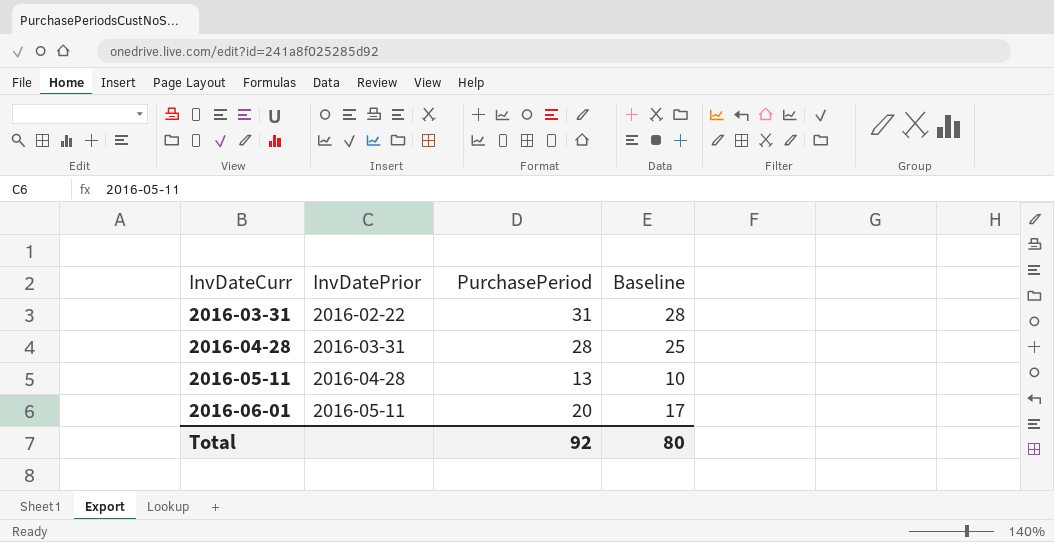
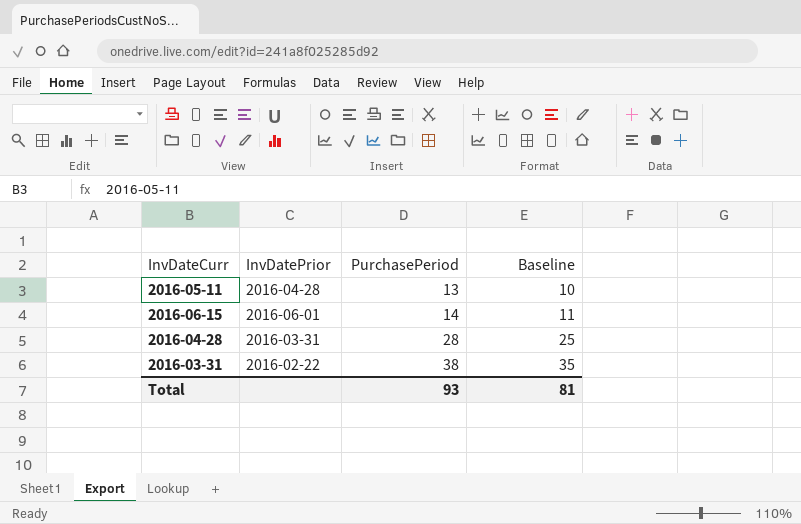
row order: InvDateCurr ascending -> PurchasePeriod ascending
row 2016-06-01: 2016-05-11 | 20 | 17 -> none
row 2016-06-15: none -> 2016-06-01 | 14 | 11
2016-03-31 | PurchasePeriod: 31 -> 38
2016-03-31 | Baseline: 28 -> 35
Total | PurchasePeriod: 92 -> 93
Total | Baseline: 80 -> 81

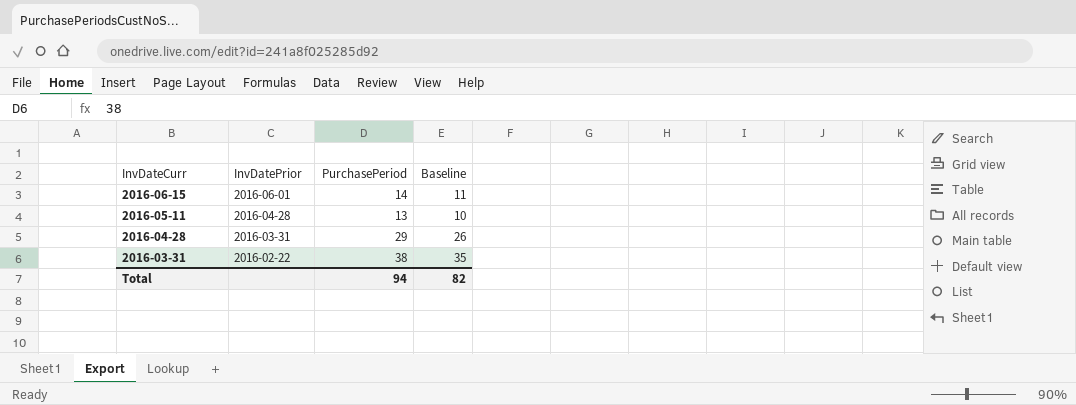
row order: PurchasePeriod ascending -> InvDateCurr descending
2016-04-28 | PurchasePeriod: 28 -> 29
2016-04-28 | Baseline: 25 -> 26
Total | PurchasePeriod: 93 -> 94
Total | Baseline: 81 -> 82

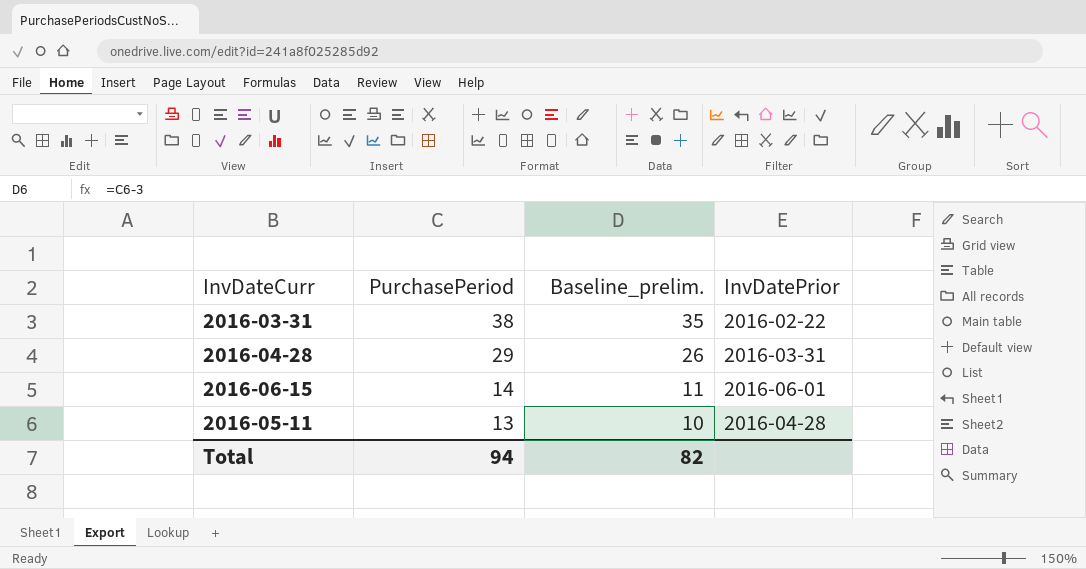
row order: InvDateCurr descending -> PurchasePeriod descending
column name: Baseline -> Baseline_prelim.
column InvDatePrior | position: 2 -> 4

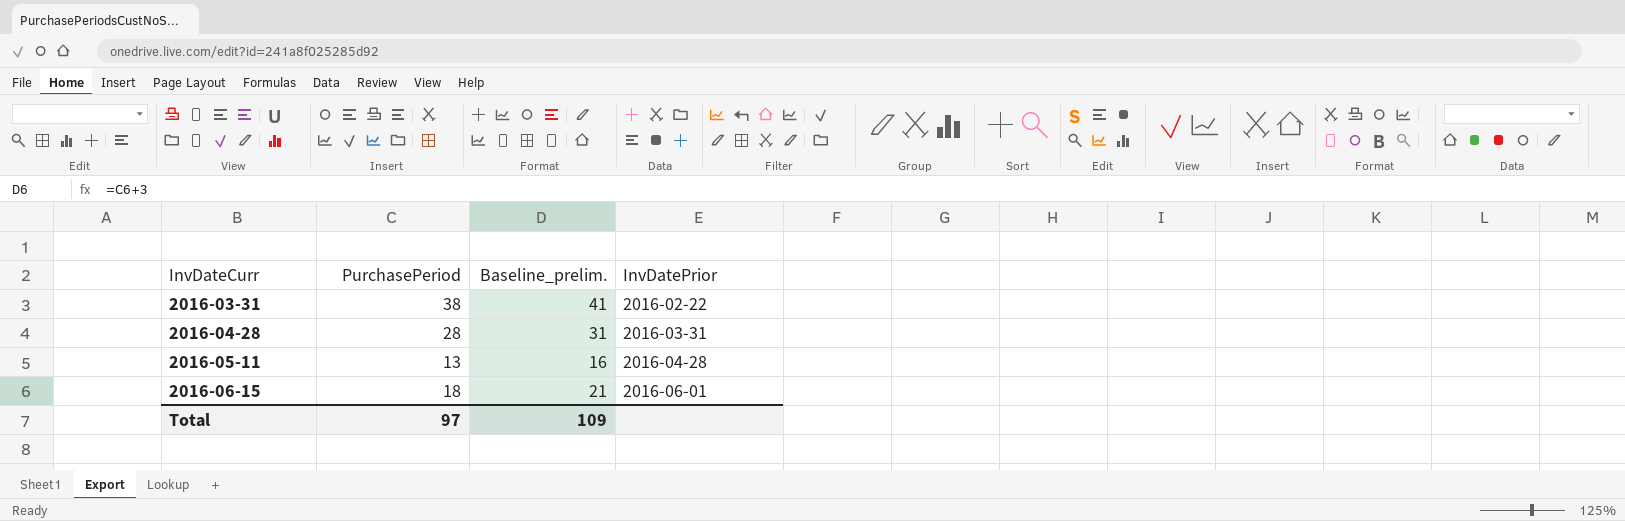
row order: PurchasePeriod descending -> InvDateCurr ascending
column Baseline_prelim. | formula: [PurchasePeriod] - 3 -> [PurchasePeriod] + 3
2016-04-28 | PurchasePeriod: 29 -> 28
2016-06-15 | PurchasePeriod: 14 -> 18
Total | PurchasePeriod: 94 -> 97
Total | Baseline_prelim.: 82 -> 109

